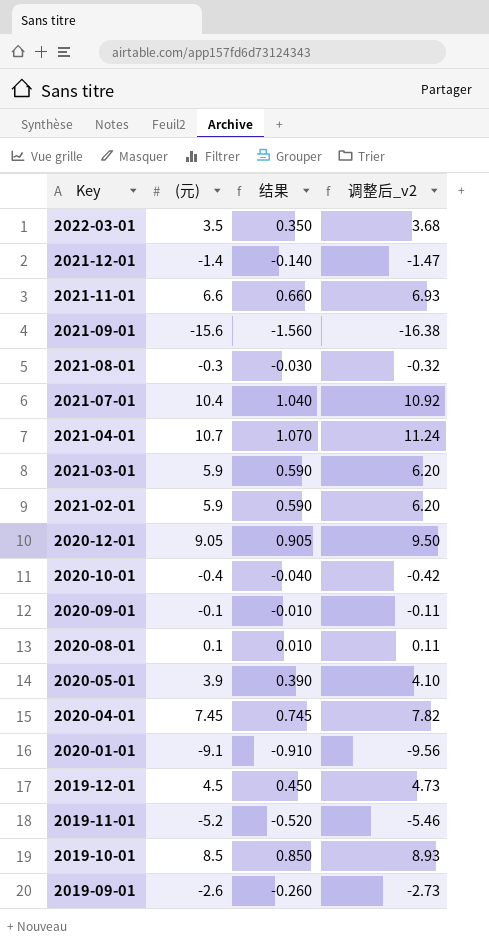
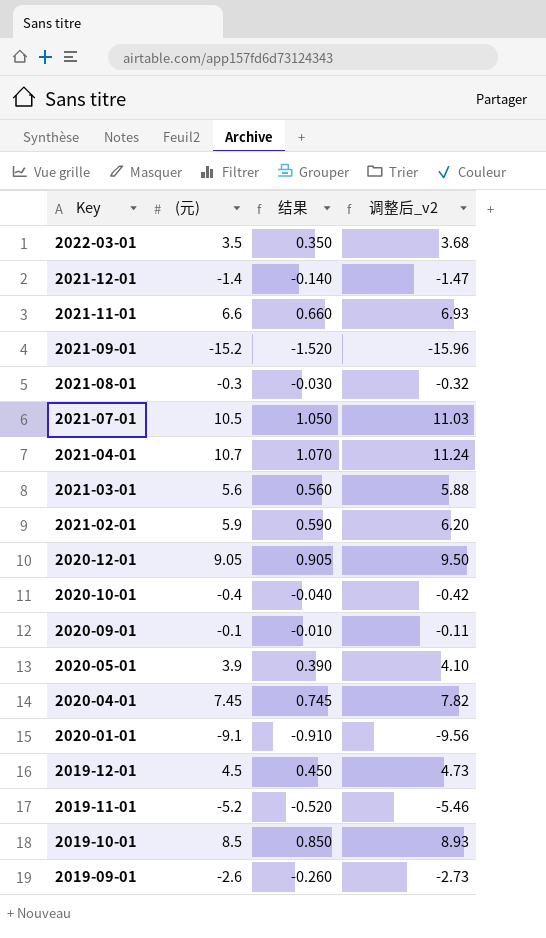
row 2020-08-01: 0.1 | 0.010 | 0.11 -> none
2021-09-01 | (元): -15.6 -> -15.2
2021-09-01 | 结果: -1.560 -> -1.520
2021-09-01 | 调整后_v2: -16.38 -> -15.96
2021-07-01 | (元): 10.4 -> 10.5
2021-07-01 | 结果: 1.040 -> 1.050
2021-07-01 | 调整后_v2: 10.92 -> 11.03
2021-03-01 | (元): 5.9 -> 5.6
2021-03-01 | 结果: 0.590 -> 0.560
2021-03-01 | 调整后_v2: 6.20 -> 5.88

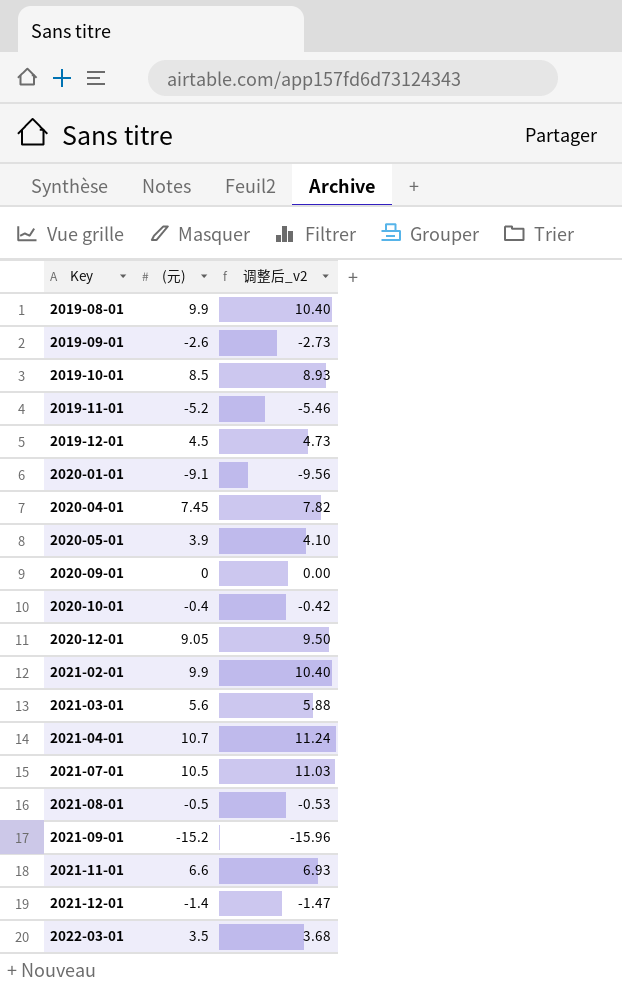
row order: Key descending -> Key ascending
column 结果 | formula: [(元)] * 0.1 -> none
row 2019-08-01: none -> 9.9 | 10.40
2020-09-01 | (元): -0.1 -> 0
2020-09-01 | 调整后_v2: -0.11 -> 0.00
2021-02-01 | (元): 5.9 -> 9.9
2021-02-01 | 调整后_v2: 6.20 -> 10.40
2021-08-01 | (元): -0.3 -> -0.5
2021-08-01 | 调整后_v2: -0.32 -> -0.53

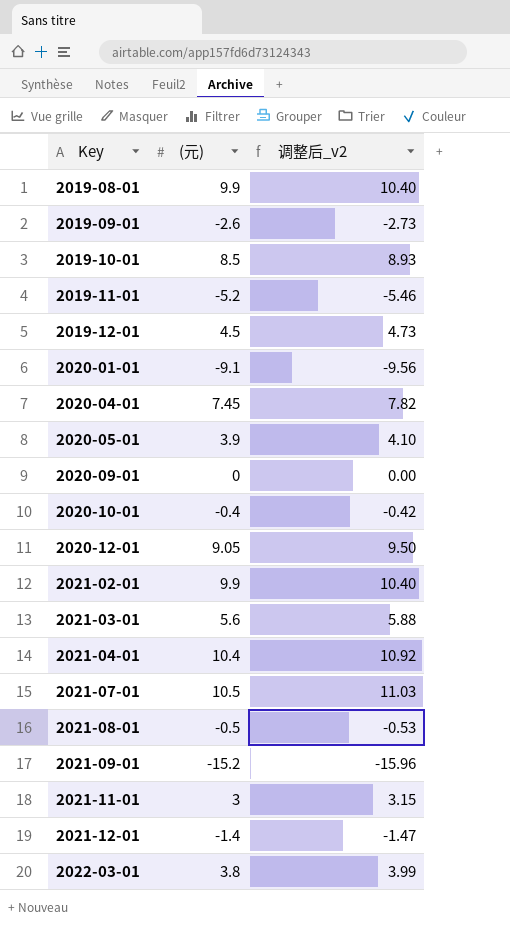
2021-04-01 | (元): 10.7 -> 10.4
2021-04-01 | 调整后_v2: 11.24 -> 10.92
2021-11-01 | (元): 6.6 -> 3
2021-11-01 | 调整后_v2: 6.93 -> 3.15
2022-03-01 | (元): 3.5 -> 3.8
2022-03-01 | 调整后_v2: 3.68 -> 3.99

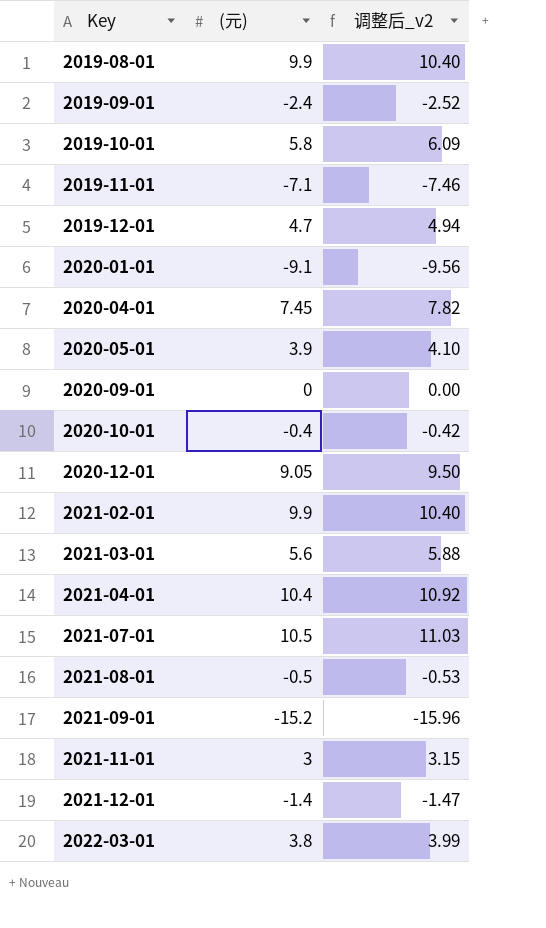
2019-09-01 | (元): -2.6 -> -2.4
2019-09-01 | 调整后_v2: -2.73 -> -2.52
2019-10-01 | (元): 8.5 -> 5.8
2019-10-01 | 调整后_v2: 8.93 -> 6.09
2019-11-01 | (元): -5.2 -> -7.1
2019-11-01 | 调整后_v2: -5.46 -> -7.46
2019-12-01 | (元): 4.5 -> 4.7
2019-12-01 | 调整后_v2: 4.73 -> 4.94

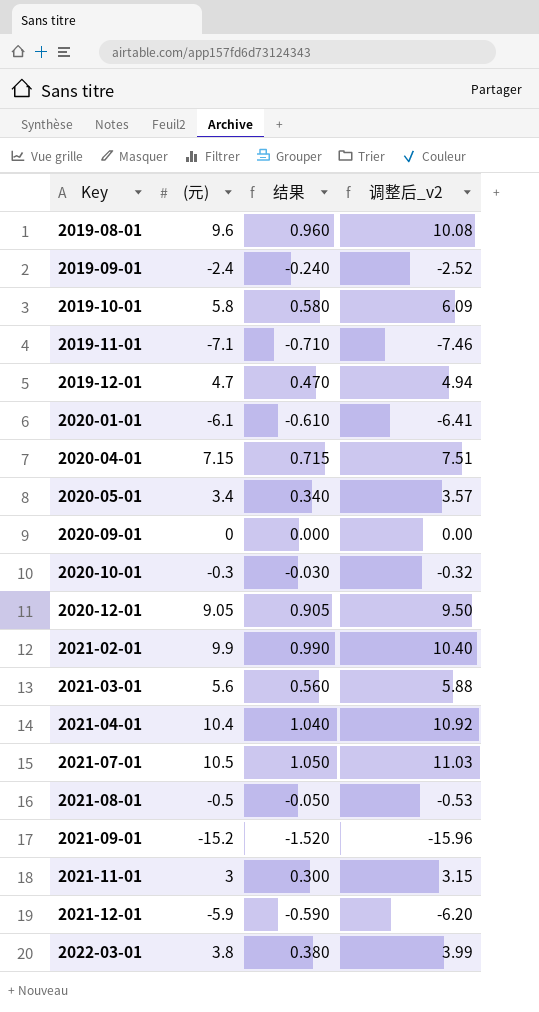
column 结果 | formula: none -> [(元)] * 0.1
2019-08-01 | (元): 9.9 -> 9.6
2019-08-01 | 调整后_v2: 10.40 -> 10.08
2020-01-01 | (元): -9.1 -> -6.1
2020-01-01 | 调整后_v2: -9.56 -> -6.41
2020-04-01 | (元): 7.45 -> 7.15
2020-04-01 | 调整后_v2: 7.82 -> 7.51
2020-05-01 | (元): 3.9 -> 3.4
2020-05-01 | 调整后_v2: 4.10 -> 3.57
2020-10-01 | (元): -0.4 -> -0.3
2020-10-01 | 调整后_v2: -0.42 -> -0.32
2021-12-01 | (元): -1.4 -> -5.9
2021-12-01 | 调整后_v2: -1.47 -> -6.20

